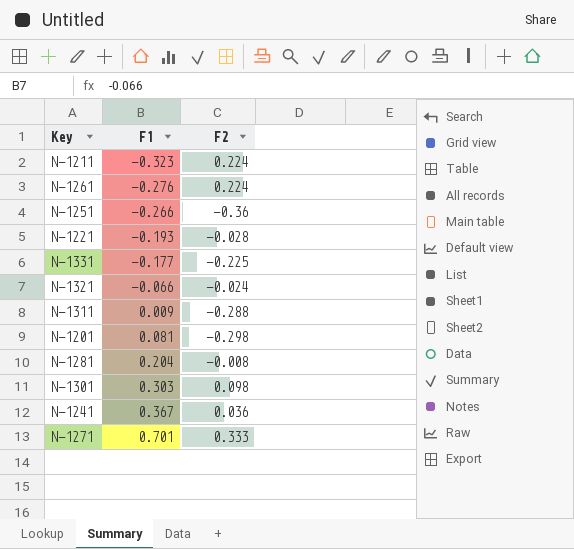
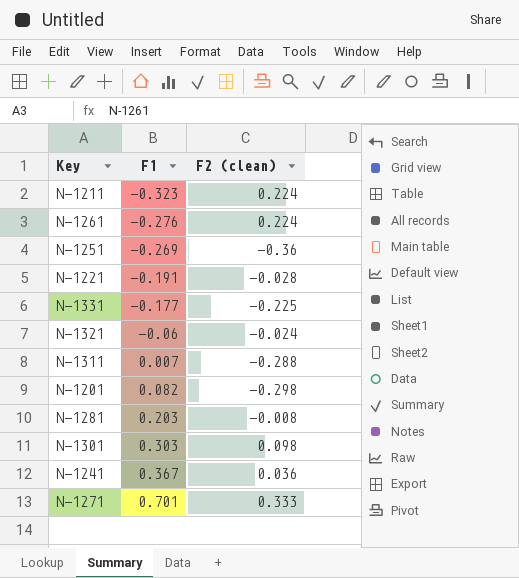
column name: F2 -> F2 (clean)
N-1251 | F1: -0.266 -> -0.269
N-1221 | F1: -0.193 -> -0.191
N-1321 | F1: -0.066 -> -0.06
N-1311 | F1: 0.009 -> 0.007
N-1201 | F1: 0.081 -> 0.082
N-1281 | F1: 0.204 -> 0.203

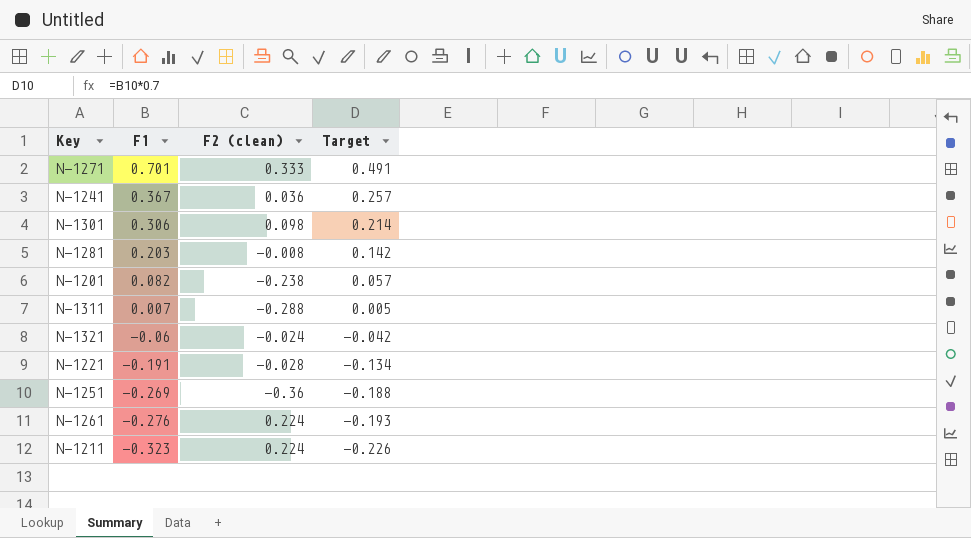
row order: F1 ascending -> F1 descending
column Target | formula: none -> [F1] * 0.7
row N-1331: -0.177 | -0.225 -> none
N-1301 | F1: 0.303 -> 0.306
N-1201 | F2 (clean): -0.298 -> -0.238

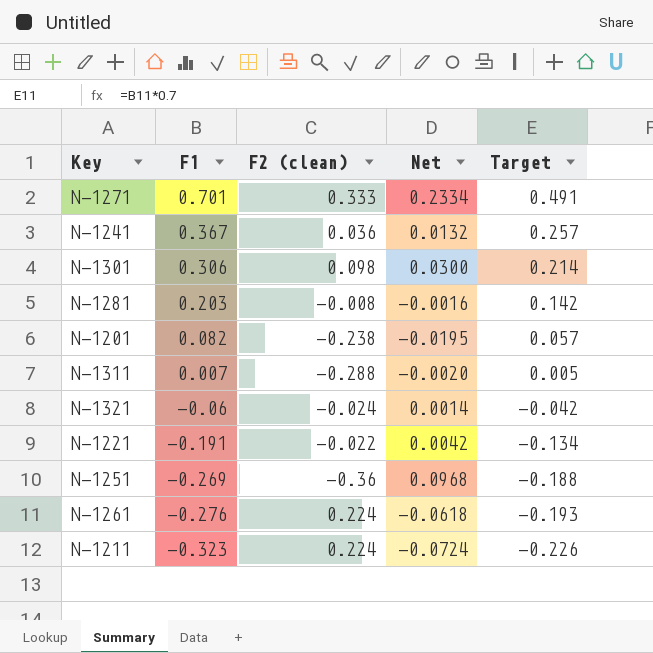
column Net | formula: none -> [F1] * [F2 (clean)]
N-1221 | F2 (clean): -0.028 -> -0.022

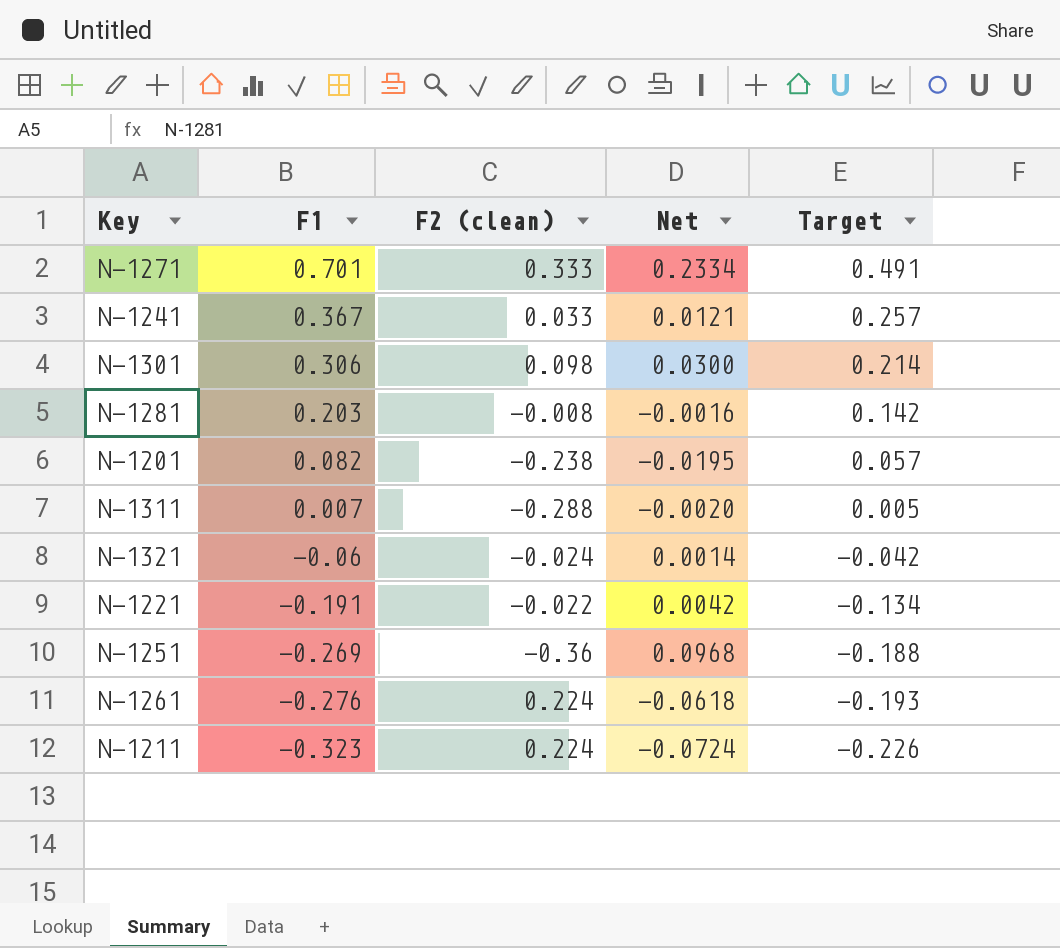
N-1241 | F2 (clean): 0.036 -> 0.033
N-1241 | Net: 0.0132 -> 0.0121

